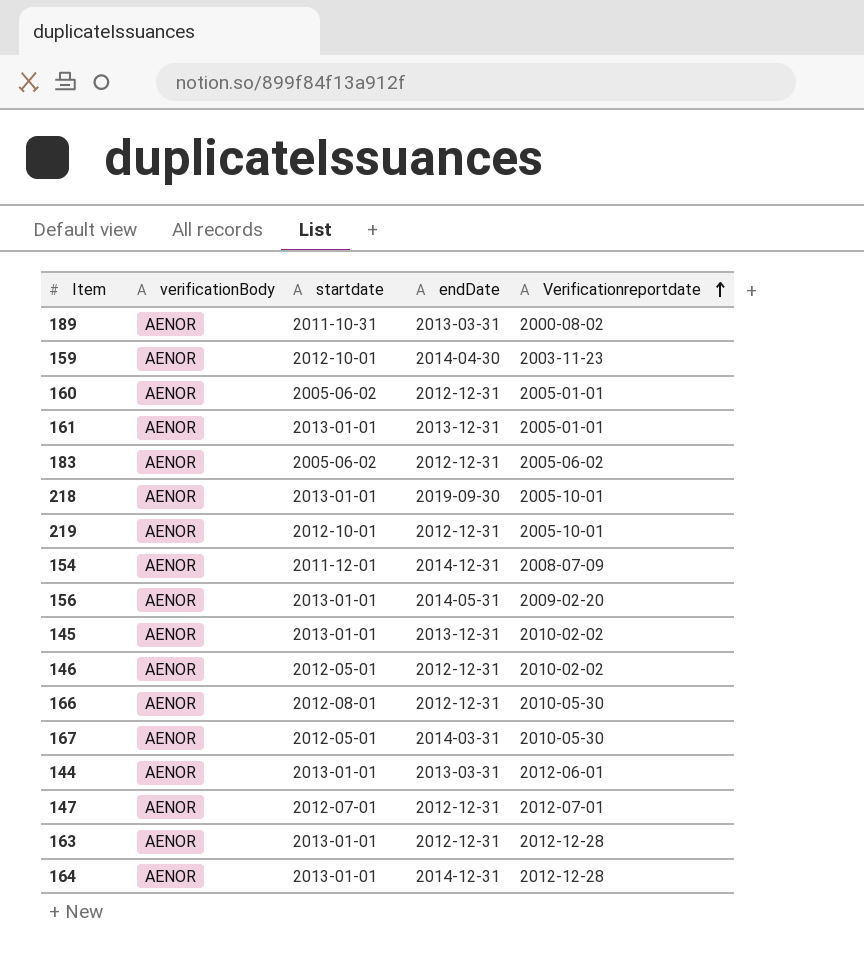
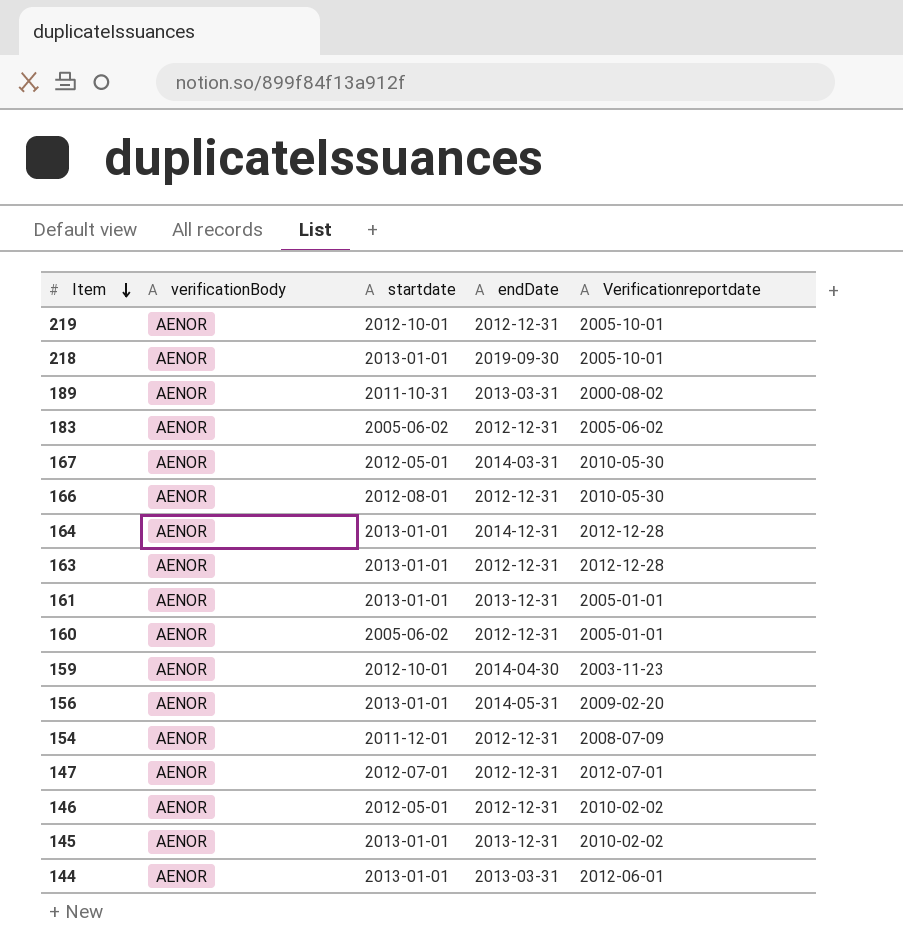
row order: Verificationreportdate ascending -> Item descending
154 | endDate: 2014-12-31 -> 2012-12-31

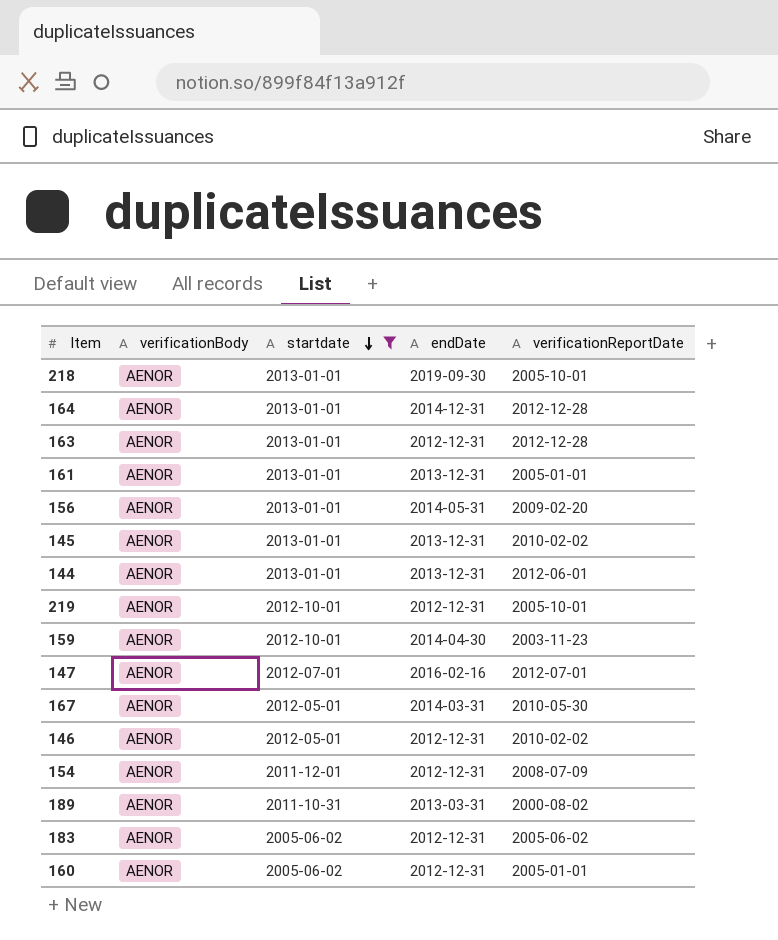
filter: none -> startdate != 2012-08-01
row order: Item descending -> startdate descending
column name: Verificationreportdate -> verificationReportDate
144 | endDate: 2013-03-31 -> 2013-12-31
147 | endDate: 2012-12-31 -> 2016-02-16

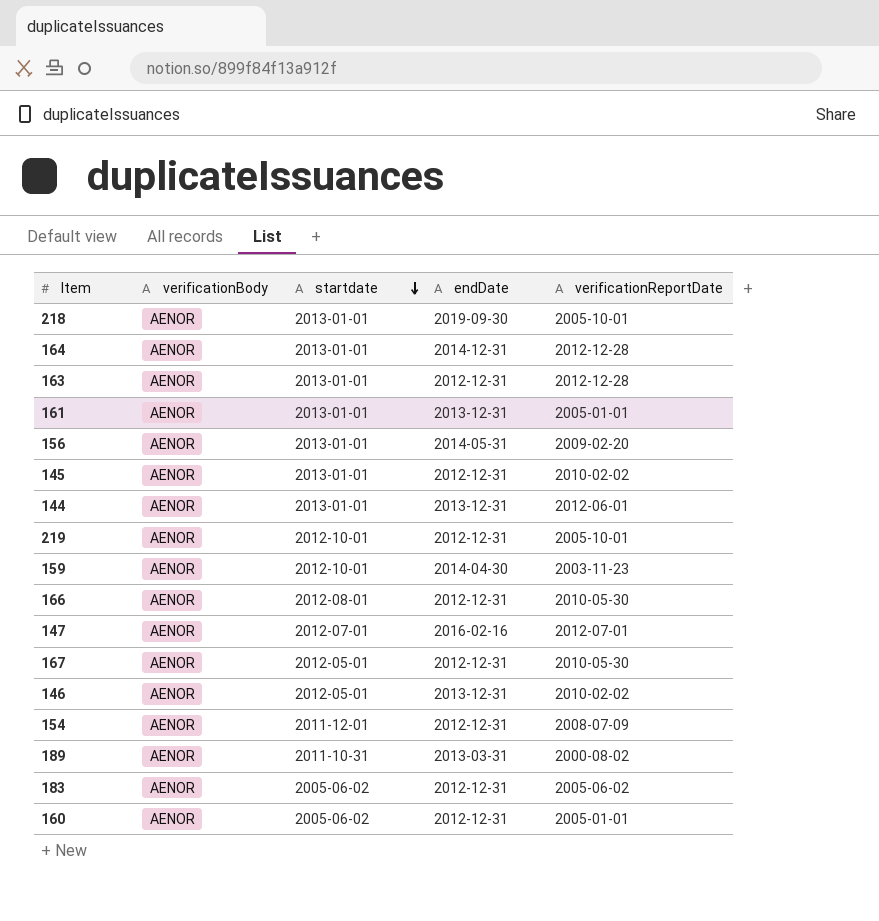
filter: startdate != 2012-08-01 -> none
145 | endDate: 2013-12-31 -> 2012-12-31
167 | endDate: 2014-03-31 -> 2012-12-31
146 | endDate: 2012-12-31 -> 2013-12-31

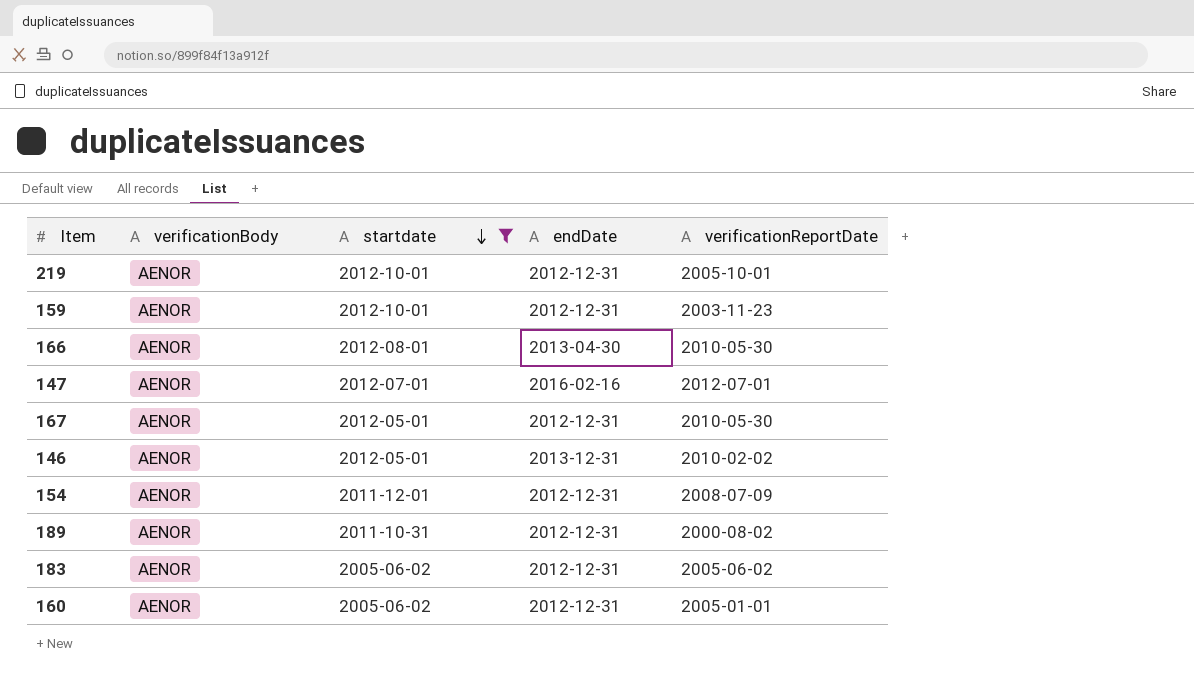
filter: none -> startdate != 2013-01-01
159 | endDate: 2014-04-30 -> 2012-12-31
166 | endDate: 2012-12-31 -> 2013-04-30
189 | endDate: 2013-03-31 -> 2012-12-31

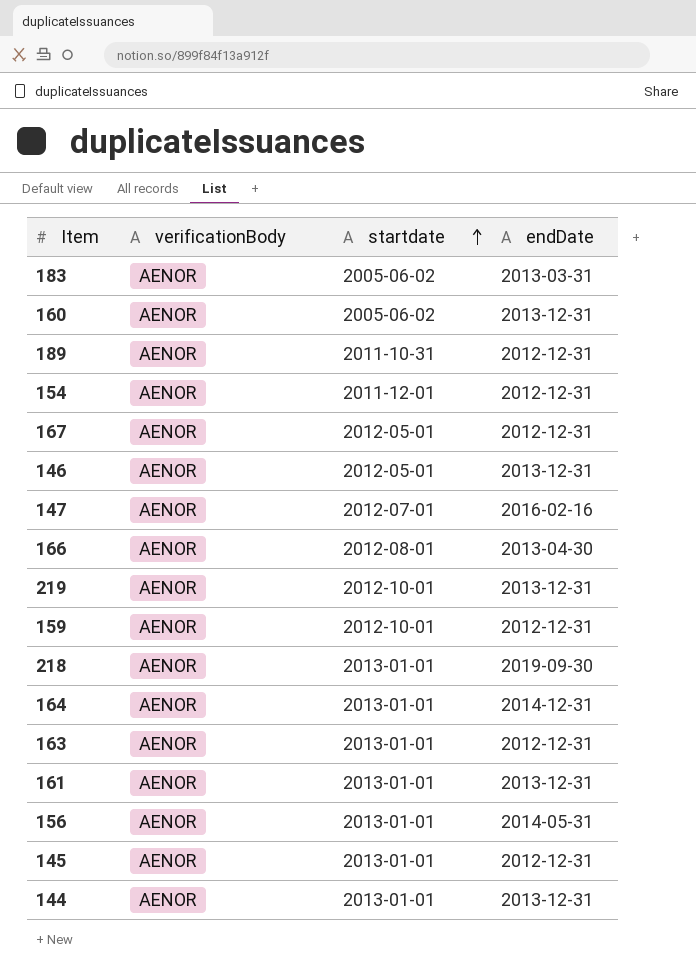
filter: startdate != 2013-01-01 -> none
row order: startdate descending -> startdate ascending
column verificationReportDate | position: 5 -> none
183 | endDate: 2012-12-31 -> 2013-03-31
160 | endDate: 2012-12-31 -> 2013-12-31
219 | endDate: 2012-12-31 -> 2013-12-31

